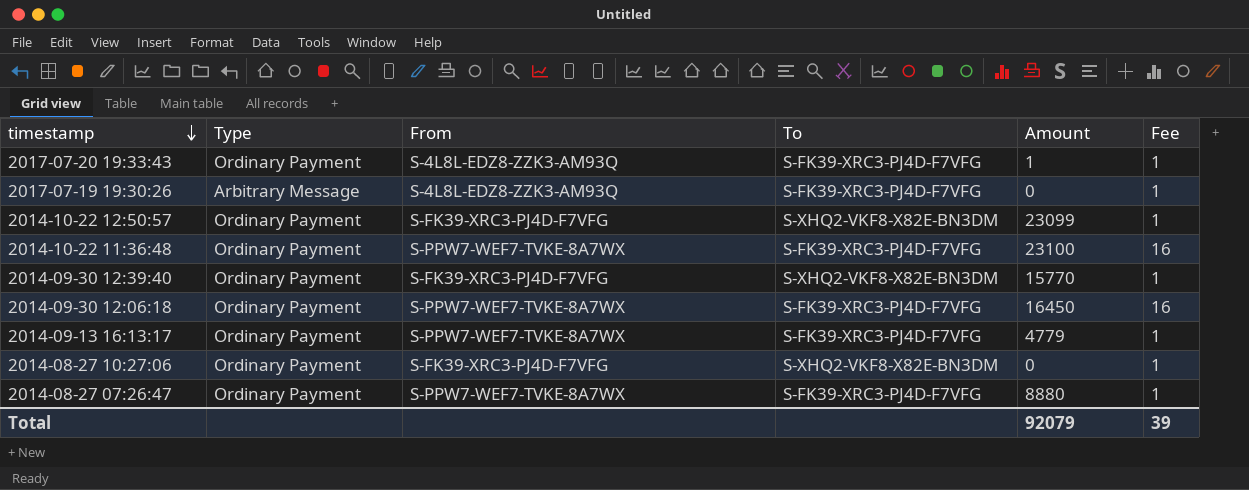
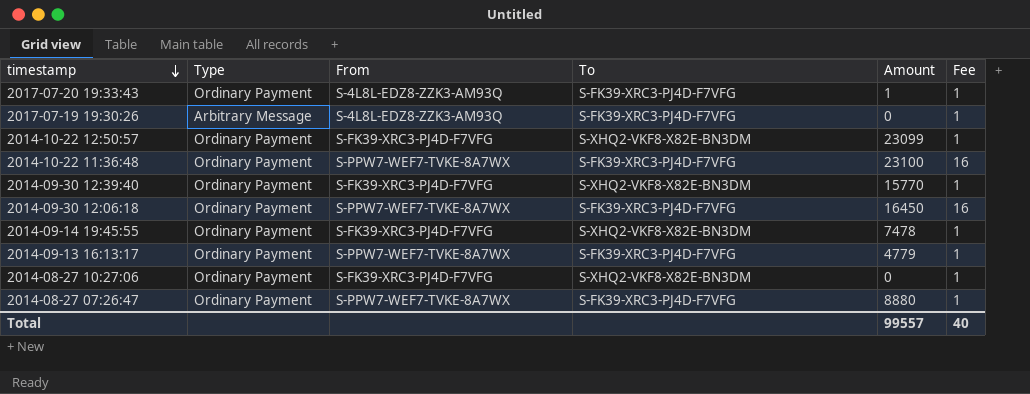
row 2014-09-14 19:45:55: none -> Ordinary Payment | S-FK39-XRC3-PJ4D-F7VFG | S-XHQ2-VKF8-X82E-BN3DM | 7478 | 1
Total | Amount: 92079 -> 99557
Total | Fee: 39 -> 40

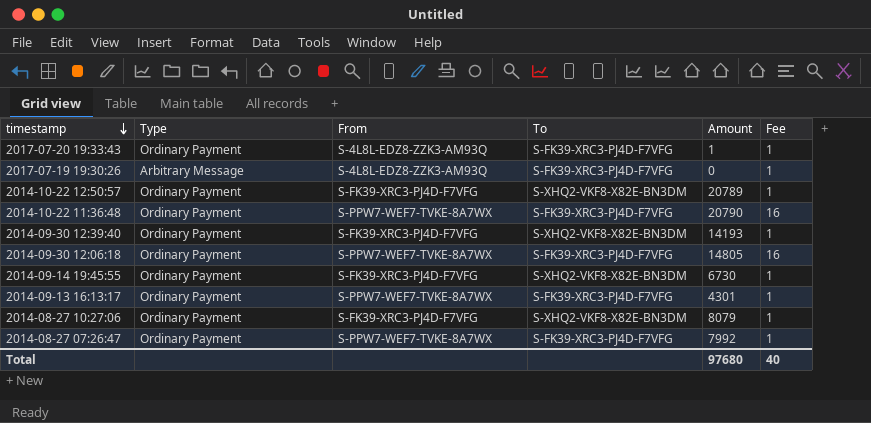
2014-10-22 12:50:57 | Amount: 23099 -> 20789
2014-10-22 11:36:48 | Amount: 23100 -> 20790
2014-09-30 12:39:40 | Amount: 15770 -> 14193
2014-09-30 12:06:18 | Amount: 16450 -> 14805
2014-09-14 19:45:55 | Amount: 7478 -> 6730
2014-09-13 16:13:17 | Amount: 4779 -> 4301
2014-08-27 10:27:06 | Amount: 0 -> 8079
2014-08-27 07:26:47 | Amount: 8880 -> 7992
Total | Amount: 99557 -> 97680

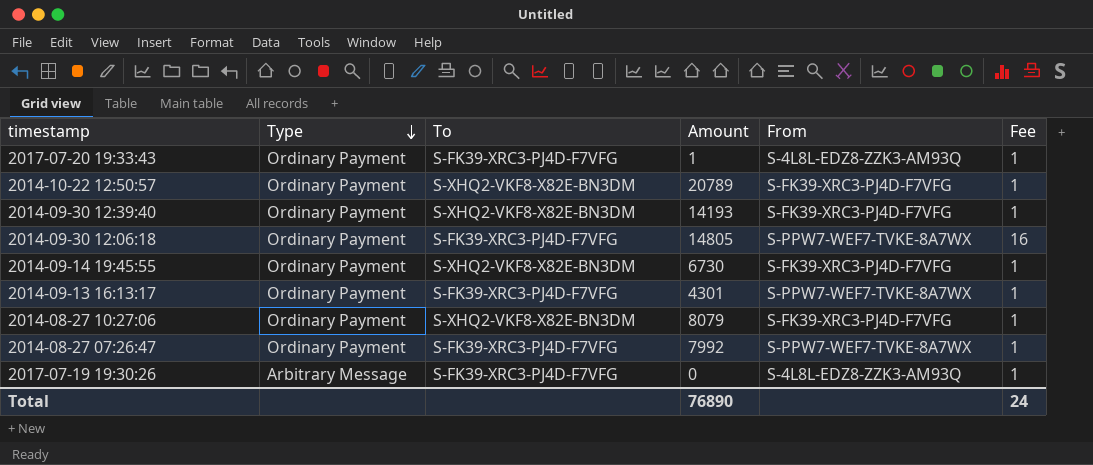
row order: timestamp descending -> Type descending
column From | position: 3 -> 5
row 2014-10-22 11:36:48: Ordinary Payment | S-PPW7-WEF7-TVKE-8A7WX | S-FK39-XRC3-PJ4D-F7VFG | 20790 | 16 -> none
Total | Amount: 97680 -> 76890
Total | Fee: 40 -> 24

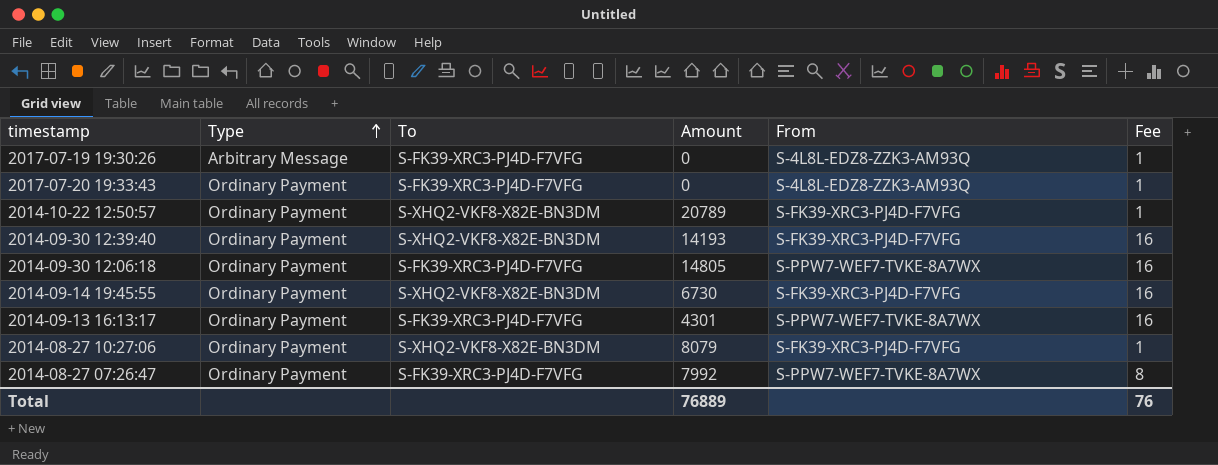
row order: Type descending -> Type ascending
2017-07-20 19:33:43 | Amount: 1 -> 0
2014-09-30 12:39:40 | Fee: 1 -> 16
2014-09-14 19:45:55 | Fee: 1 -> 16
2014-09-13 16:13:17 | Fee: 1 -> 16
2014-08-27 07:26:47 | Fee: 1 -> 8
Total | Amount: 76890 -> 76889
Total | Fee: 24 -> 76

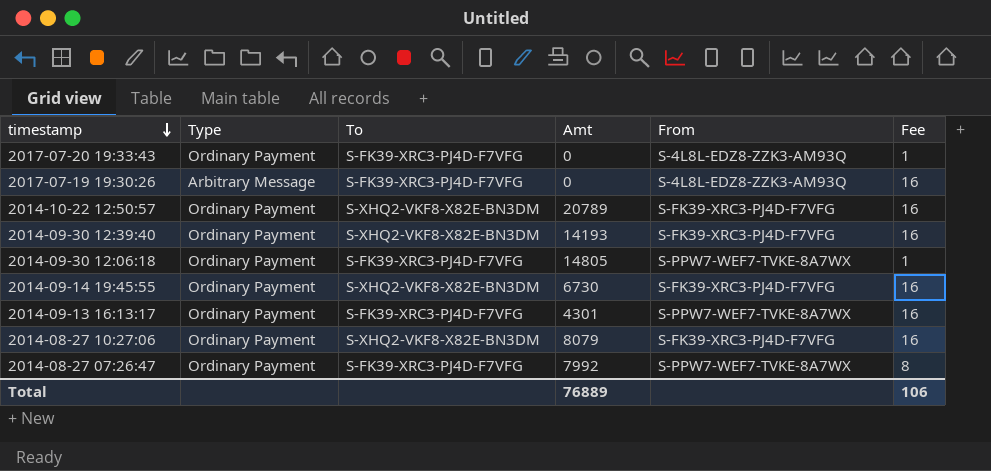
row order: Type ascending -> timestamp descending
column name: Amount -> Amt
2017-07-19 19:30:26 | Fee: 1 -> 16
2014-10-22 12:50:57 | Fee: 1 -> 16
2014-09-30 12:06:18 | Fee: 16 -> 1
2014-08-27 10:27:06 | Fee: 1 -> 16
Total | Fee: 76 -> 106

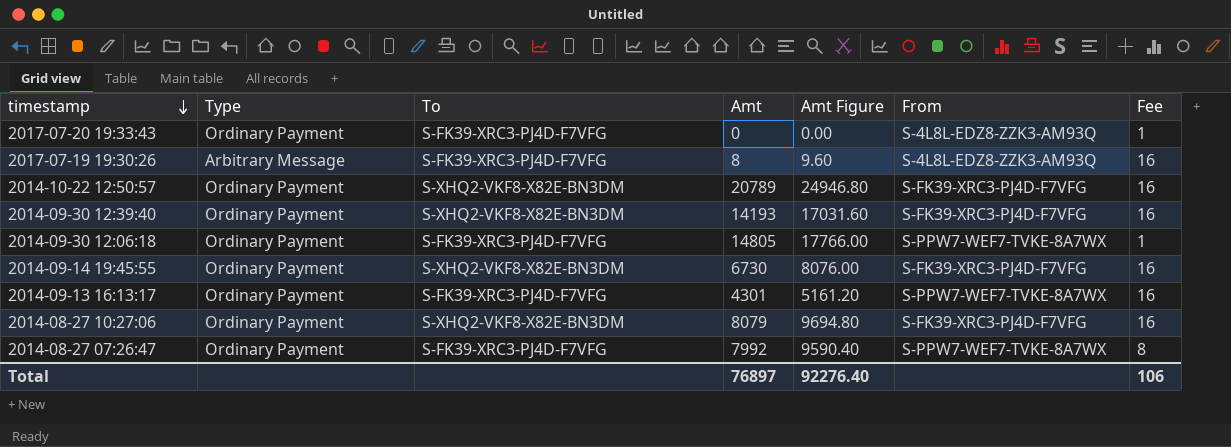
column Amt Figure | formula: none -> [Amt] * 1.2
2017-07-19 19:30:26 | Amt: 0 -> 8
Total | Amt: 76889 -> 76897

